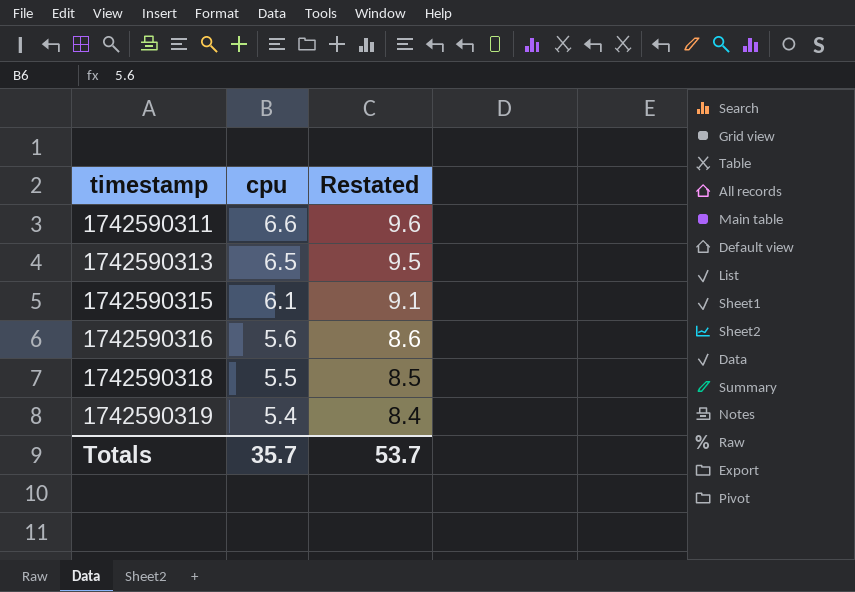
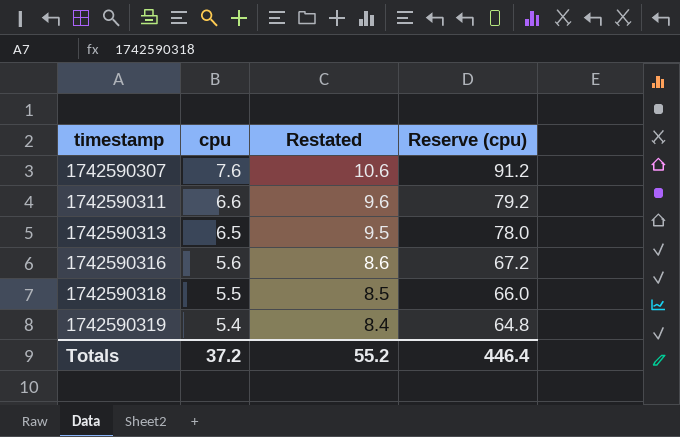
column Reserve (cpu) | formula: none -> [cpu] * 12
row 1742590315: 6.1 | 9.1 -> none
row 1742590307: none -> 7.6 | 10.6 | 91.2
Totals | cpu: 35.7 -> 37.2
Totals | Restated: 53.7 -> 55.2

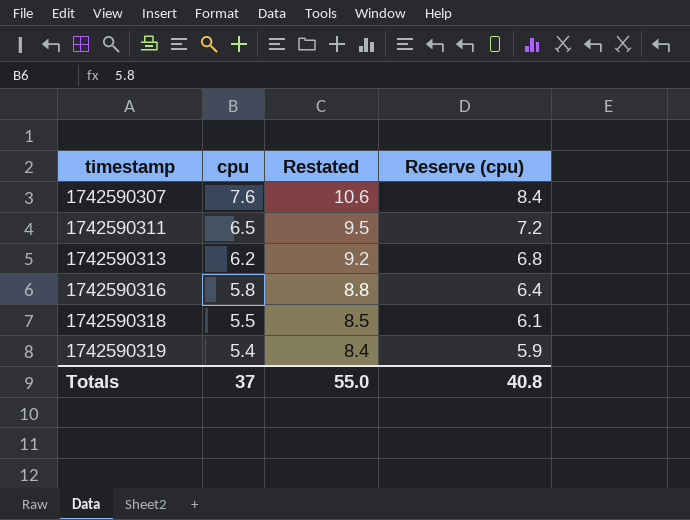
column Reserve (cpu) | formula: [cpu] * 12 -> [cpu] * 1.1
1742590311 | cpu: 6.6 -> 6.5
1742590311 | Restated: 9.6 -> 9.5
1742590313 | cpu: 6.5 -> 6.2
1742590313 | Restated: 9.5 -> 9.2
1742590316 | cpu: 5.6 -> 5.8
1742590316 | Restated: 8.6 -> 8.8
Totals | cpu: 37.2 -> 37
Totals | Restated: 55.2 -> 55.0
Totals | Reserve (cpu): 446.4 -> 40.8

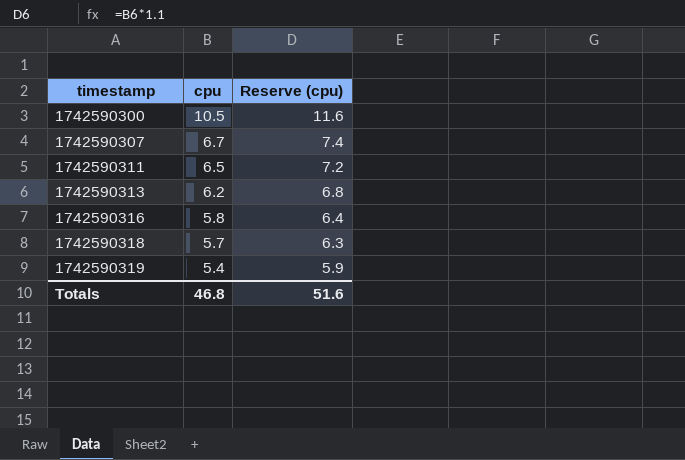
column Restated | formula: [cpu] + 3 -> none
row 1742590300: none -> 10.5 | 11.6
1742590307 | cpu: 7.6 -> 6.7
1742590307 | Reserve (cpu): 8.4 -> 7.4
1742590318 | cpu: 5.5 -> 5.7
1742590318 | Reserve (cpu): 6.1 -> 6.3
Totals | cpu: 37 -> 46.8
Totals | Reserve (cpu): 40.8 -> 51.6

